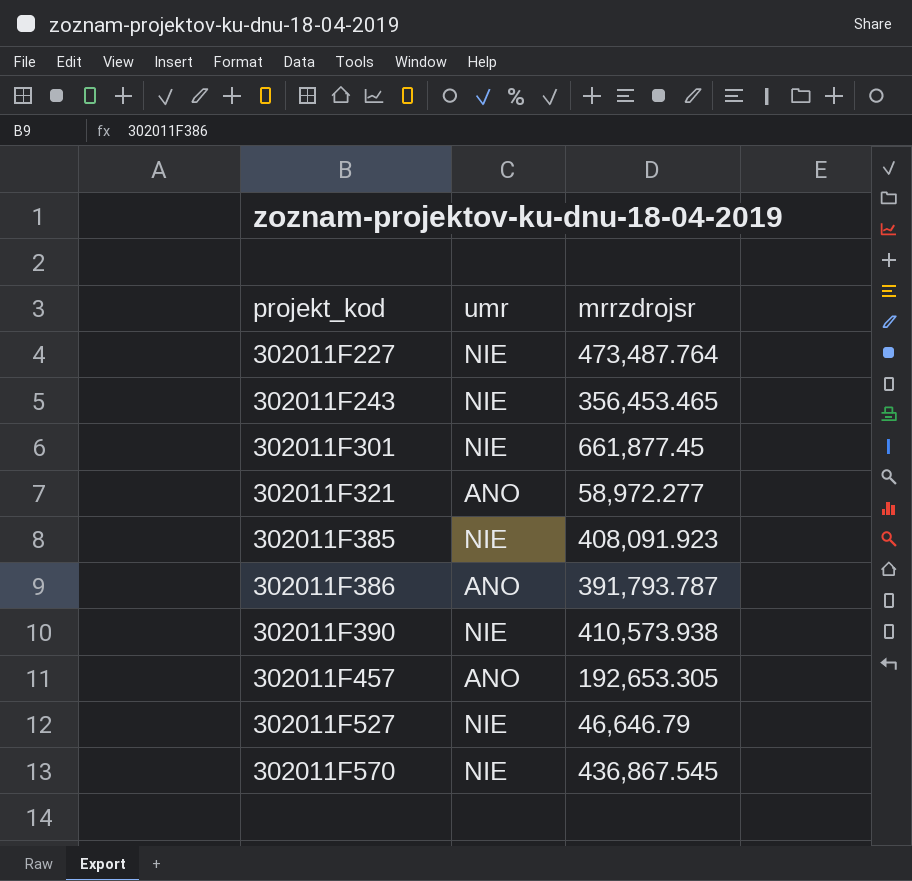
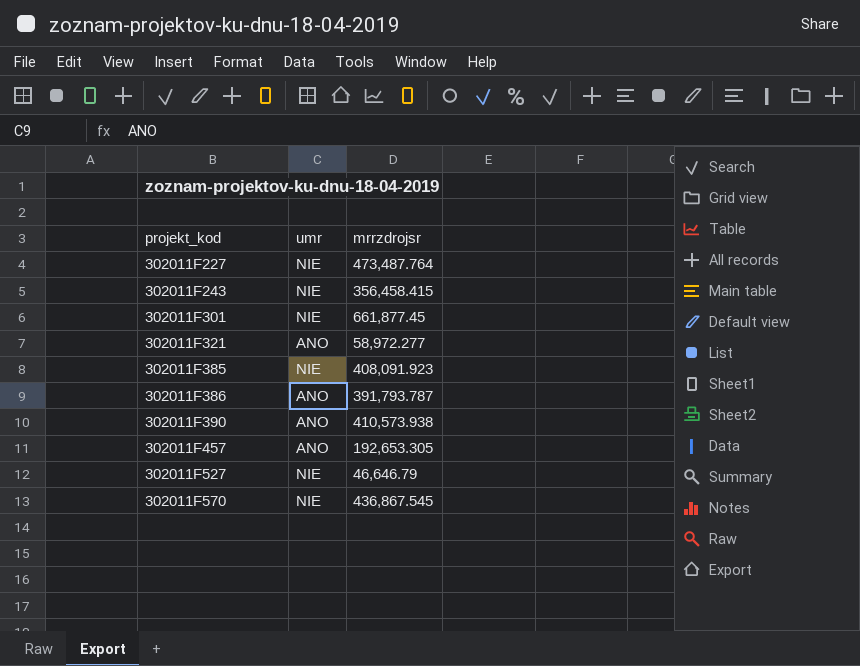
302011F243 | mrrzdrojsr: 356,453.465 -> 356,458.415
302011F390 | umr: NIE -> ANO

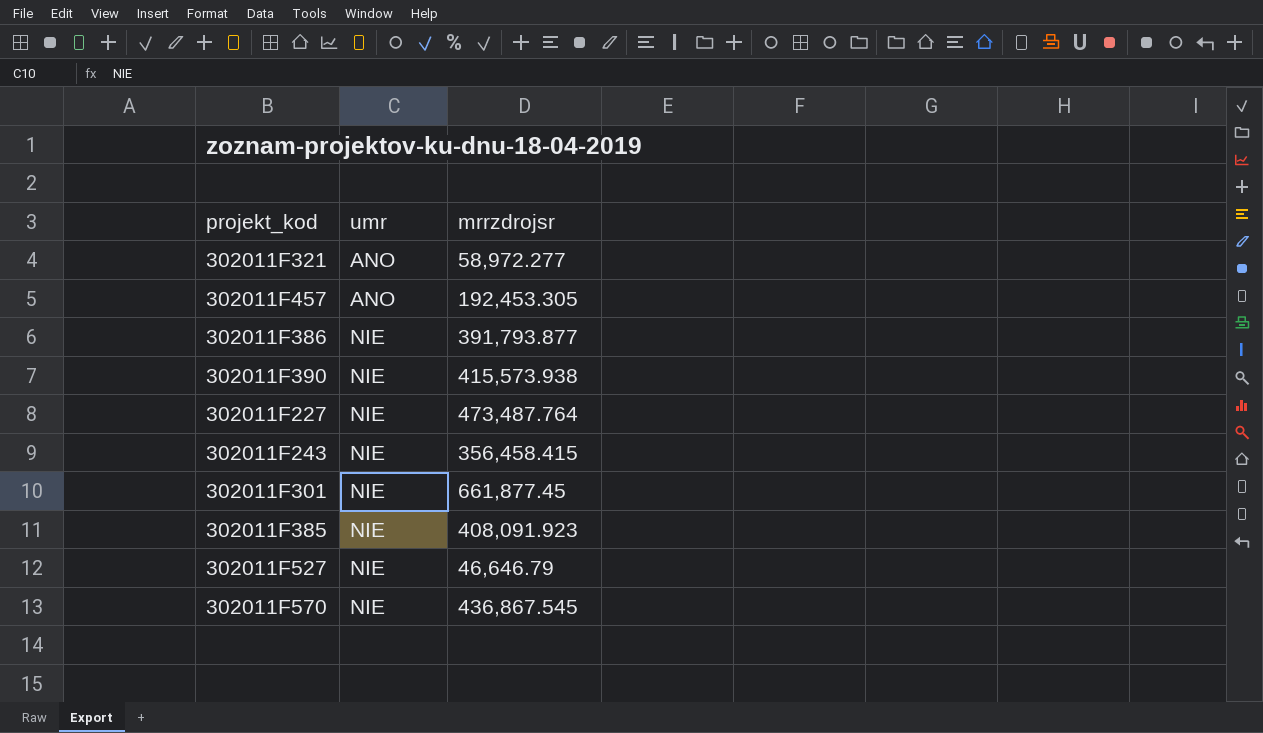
row order: projekt_kod ascending -> umr ascending
302011F457 | mrrzdrojsr: 192,653.305 -> 192,453.305
302011F386 | umr: ANO -> NIE
302011F386 | mrrzdrojsr: 391,793.787 -> 391,793.877
302011F390 | umr: ANO -> NIE
302011F390 | mrrzdrojsr: 410,573.938 -> 415,573.938

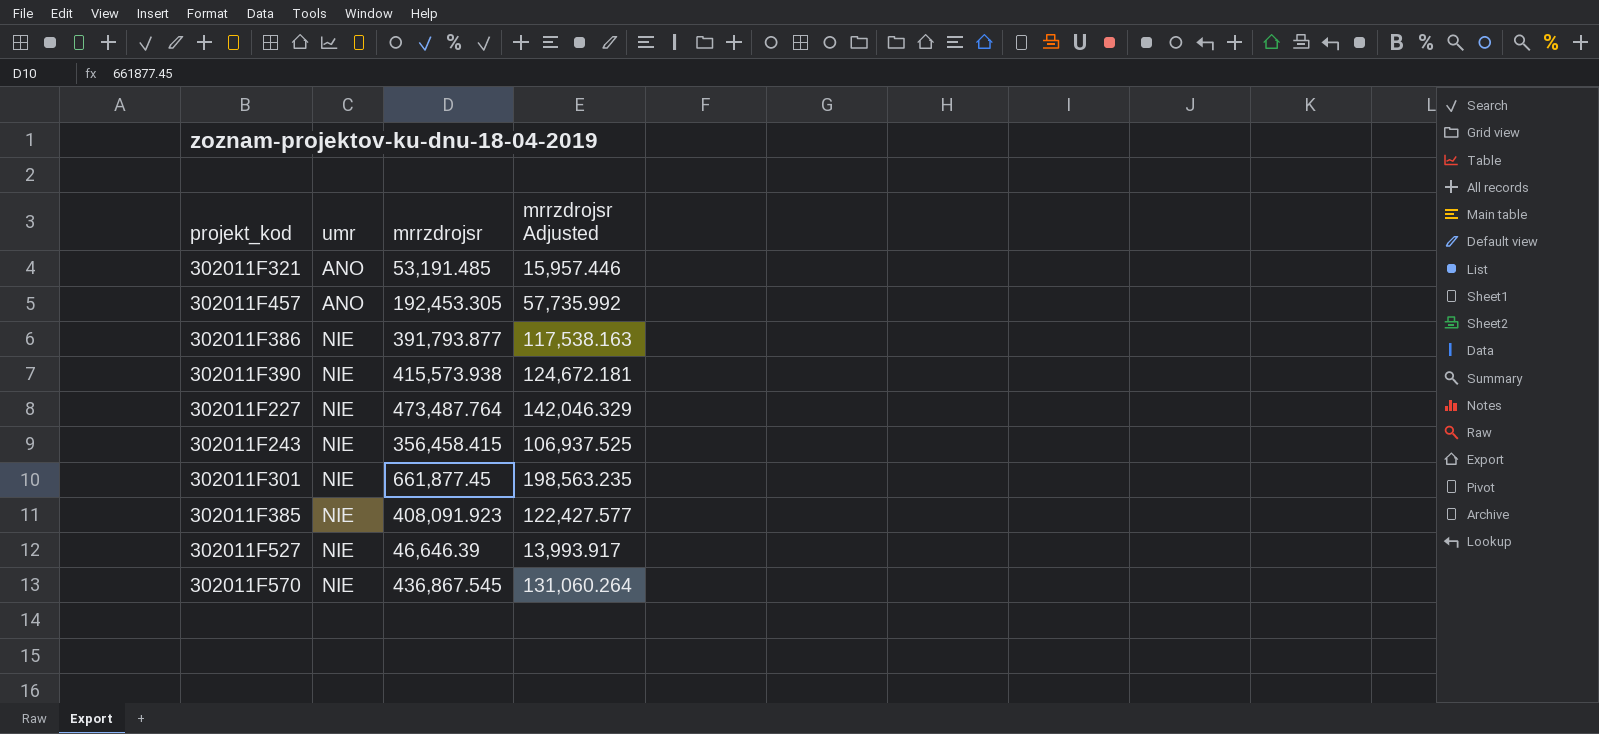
column mrrzdrojsr Adjusted | formula: none -> [mrrzdrojsr] * 0.3
302011F321 | mrrzdrojsr: 58,972.277 -> 53,191.485
302011F527 | mrrzdrojsr: 46,646.79 -> 46,646.39

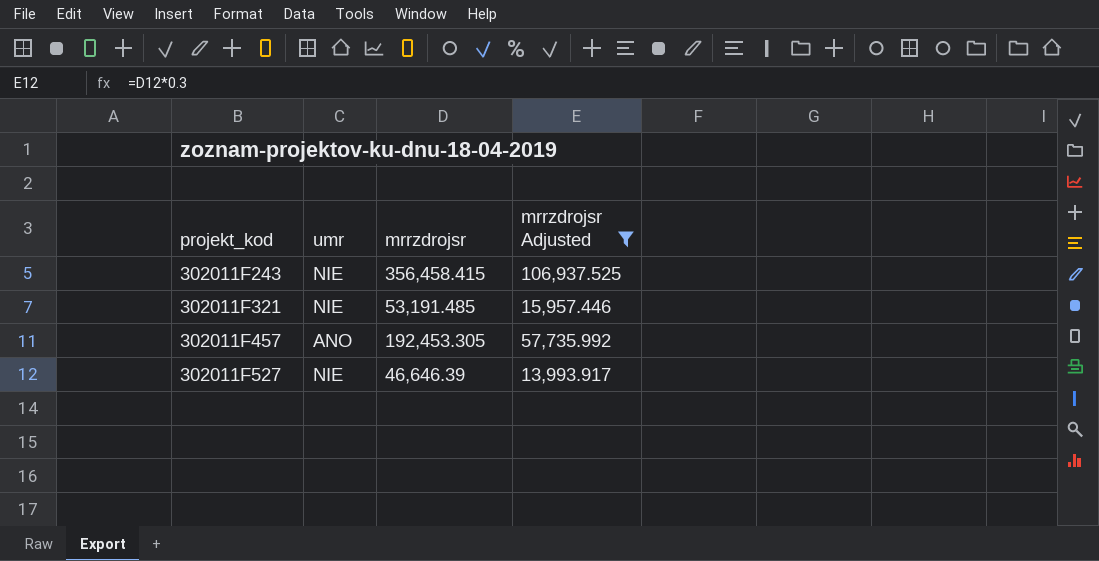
filter: none -> mrrzdrojsr Adjusted <= 106,937.525
row order: umr ascending -> projekt_kod ascending
302011F321 | umr: ANO -> NIE

